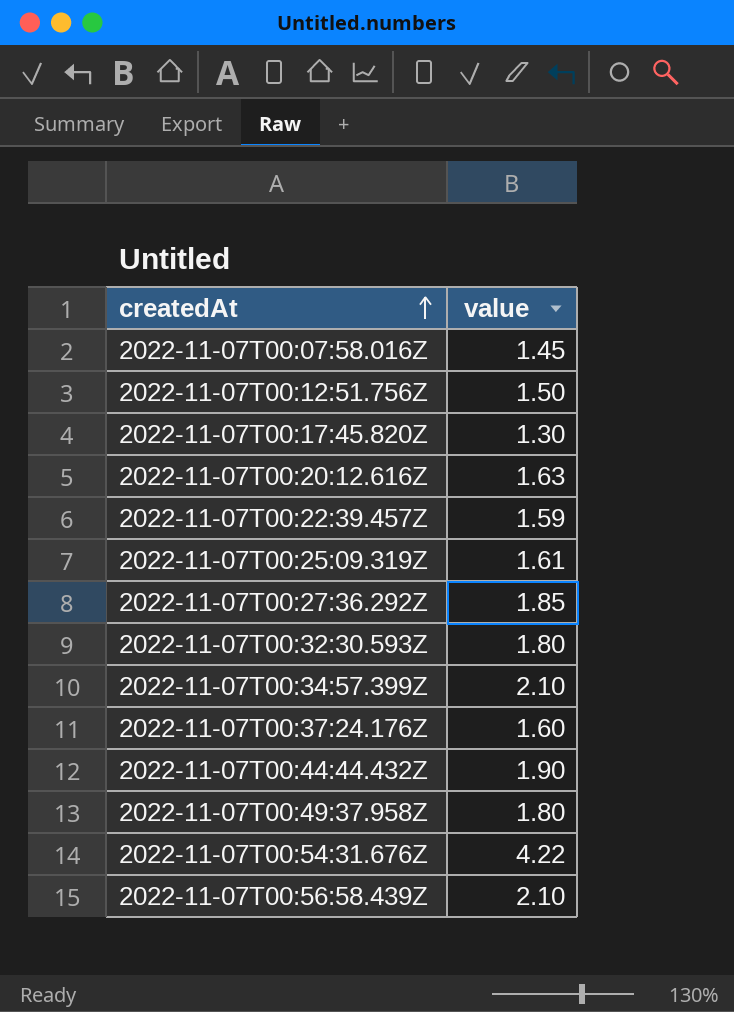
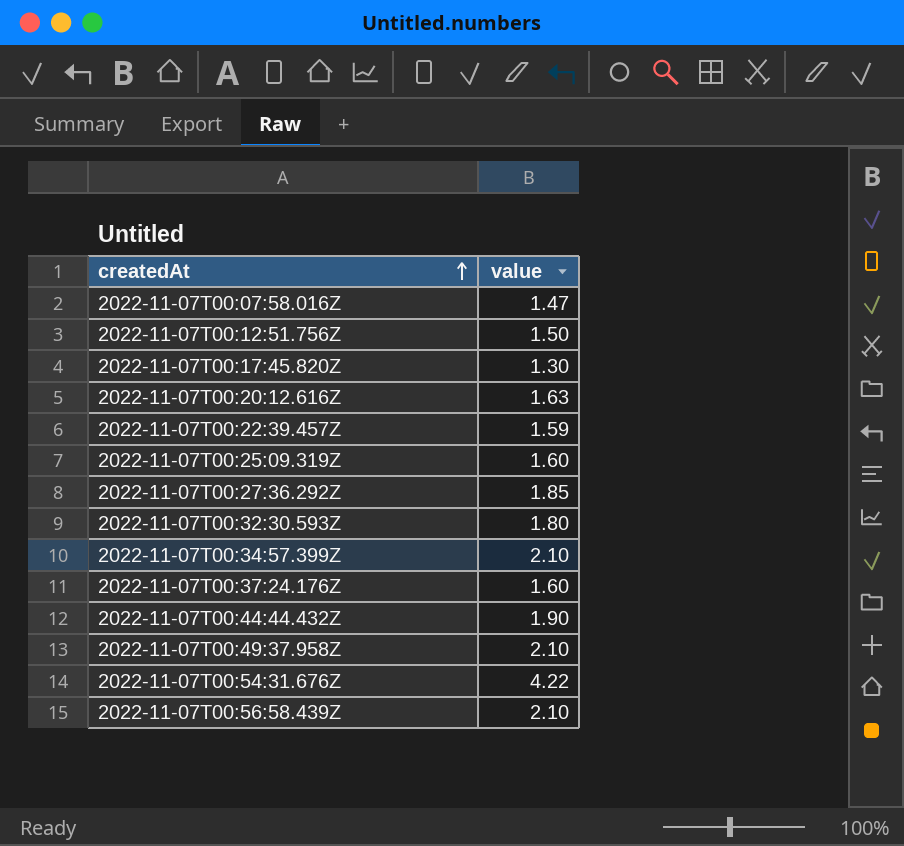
2022-11-07T00:07:58.016Z | value: 1.45 -> 1.47
2022-11-07T00:25:09.319Z | value: 1.61 -> 1.60
2022-11-07T00:49:37.958Z | value: 1.80 -> 2.10

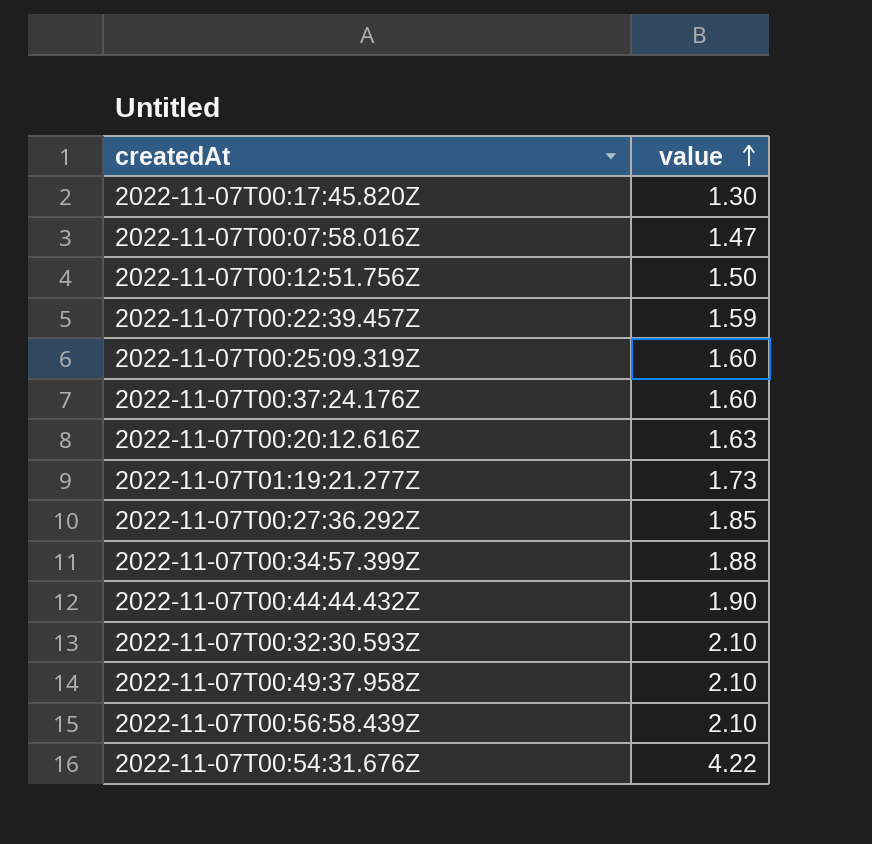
row order: createdAt ascending -> value ascending
row 2022-11-07T01:19:21.277Z: none -> 1.73
2022-11-07T00:34:57.399Z | value: 2.10 -> 1.88
2022-11-07T00:32:30.593Z | value: 1.80 -> 2.10

